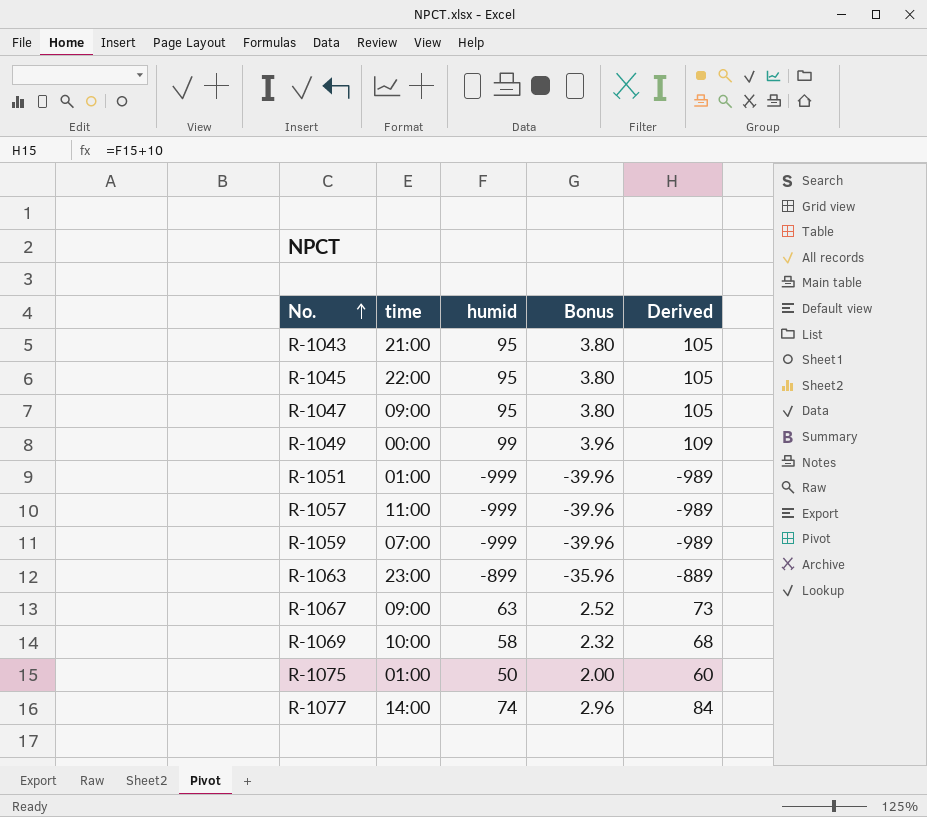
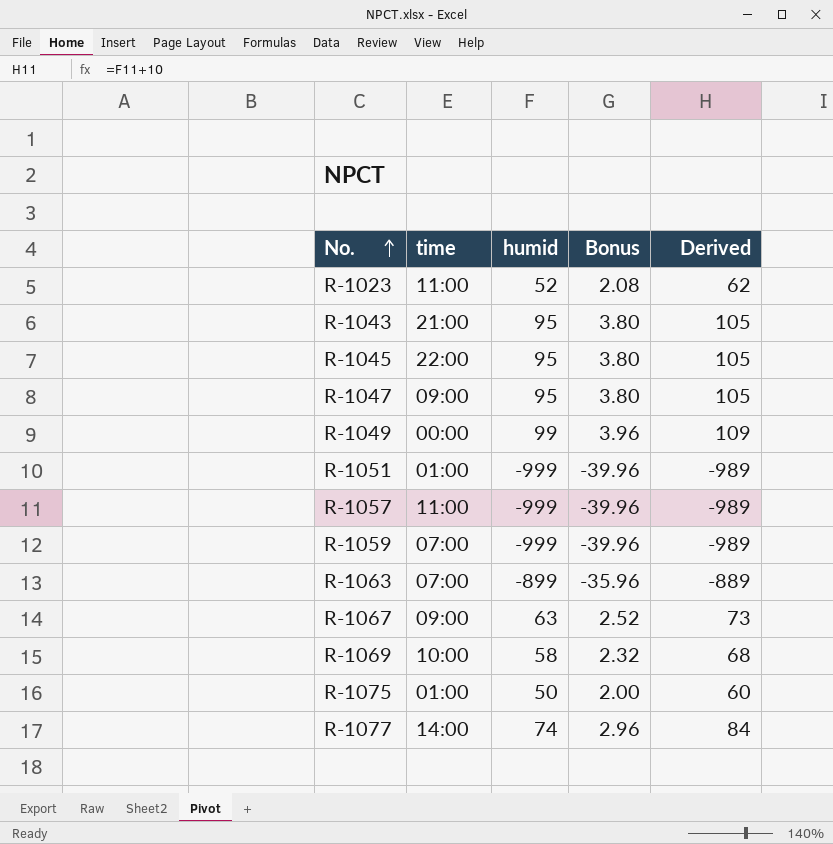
row R-1023: none -> 11:00 | 52 | 2.08 | 62
R-1063 | time: 23:00 -> 07:00

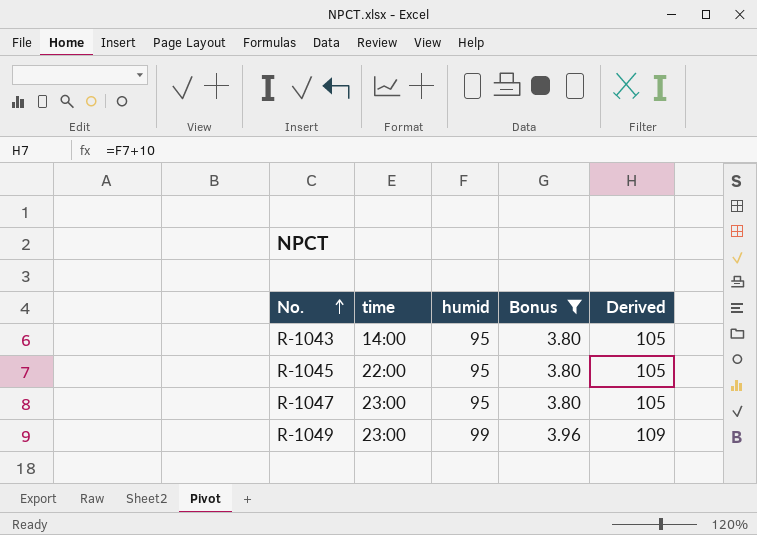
filter: none -> Bonus >= 3.80
R-1043 | time: 21:00 -> 14:00
R-1047 | time: 09:00 -> 23:00
R-1049 | time: 00:00 -> 23:00

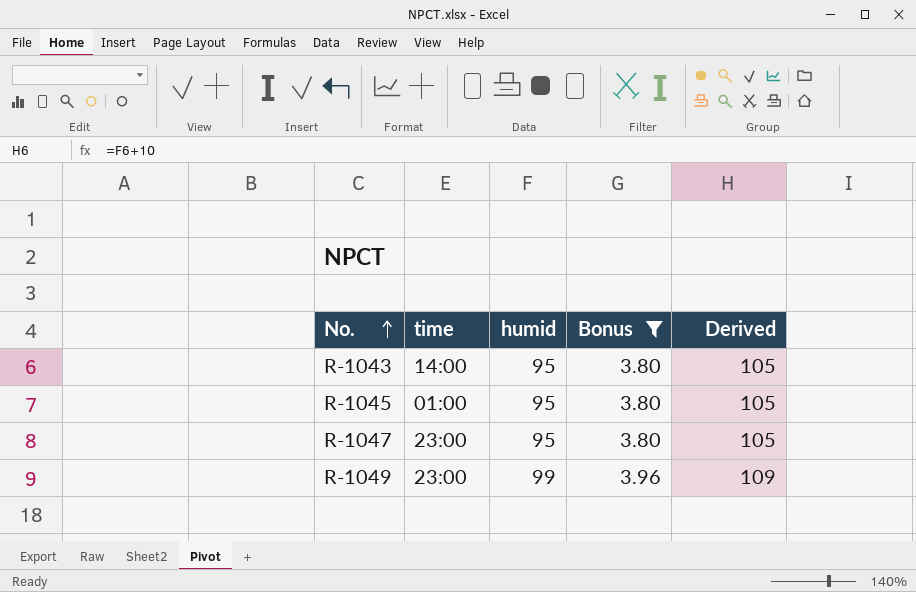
R-1045 | time: 22:00 -> 01:00

